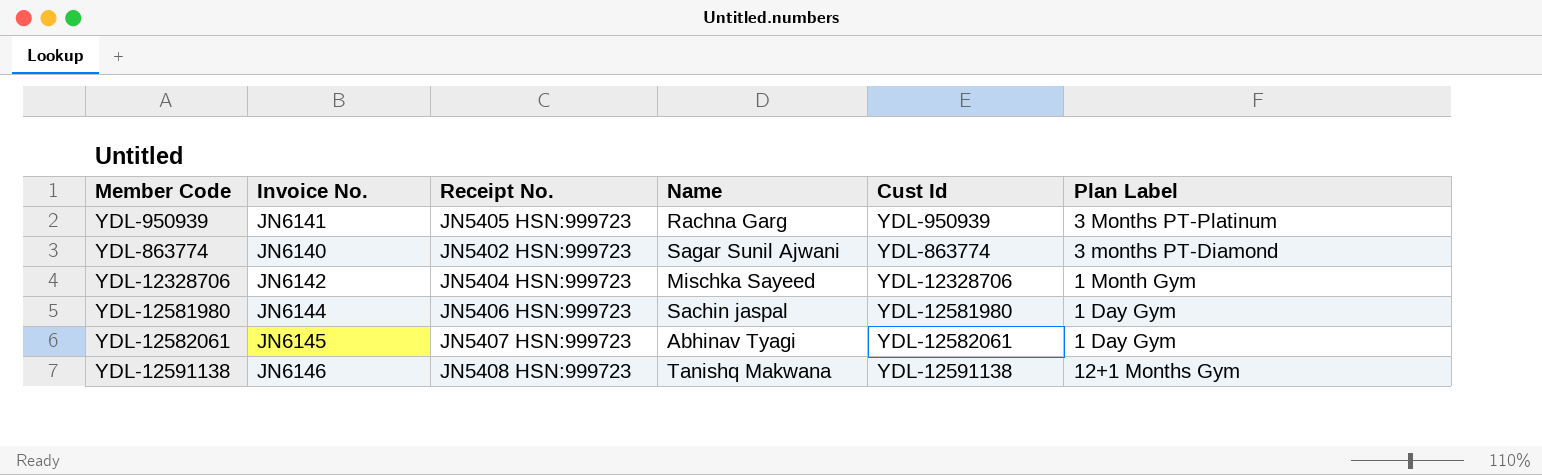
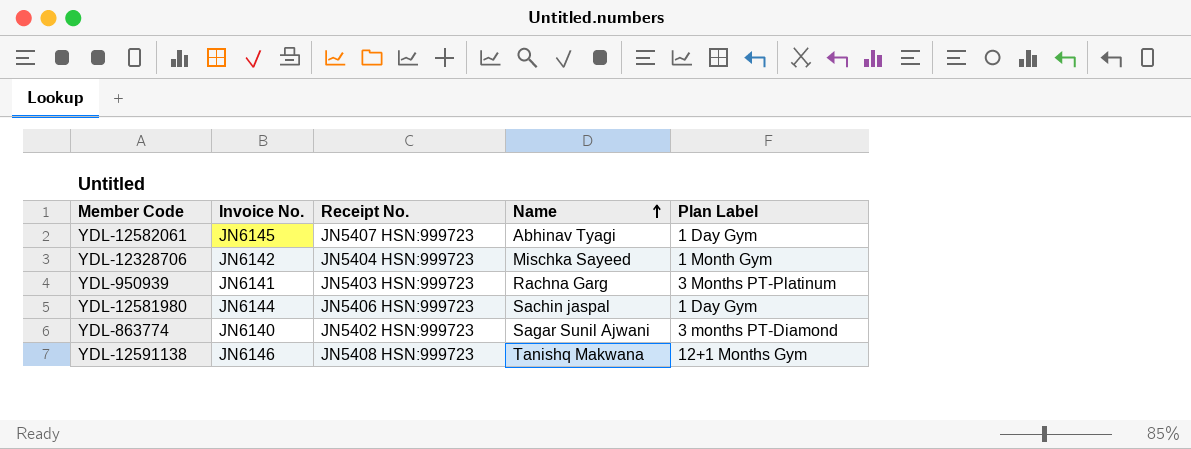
row order: none -> Name ascending
column Cust Id | position: 5 -> none
YDL-950939 | Receipt No.: JN5405 HSN:999723 -> JN5403 HSN:999723

